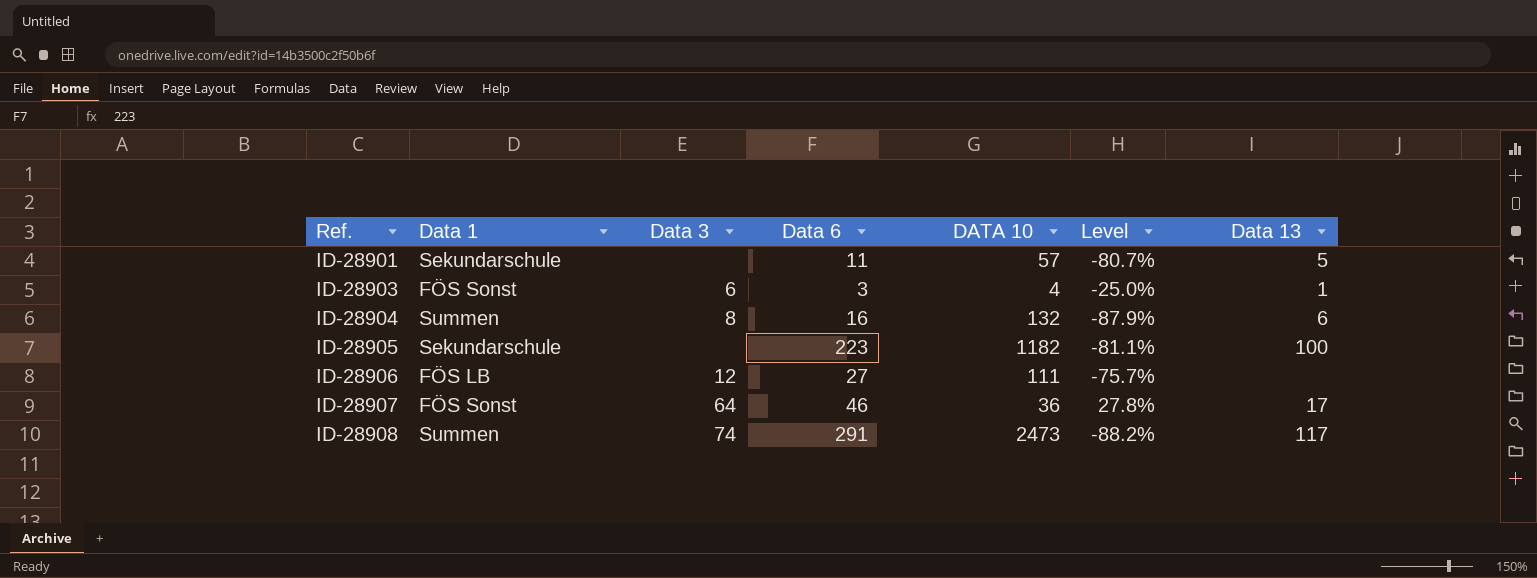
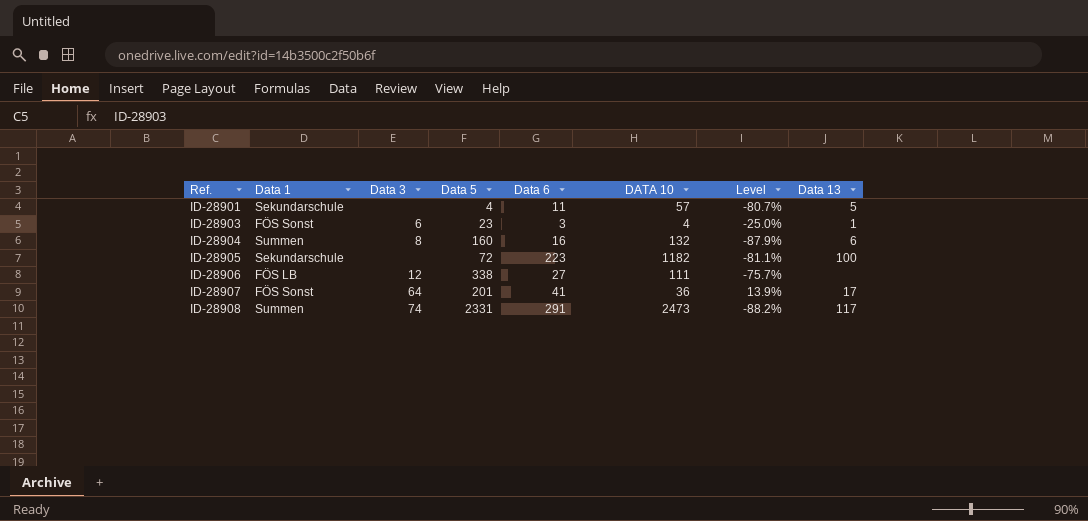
column Data 5 | position: none -> 4
ID-28907 | Data 6: 46 -> 41
ID-28907 | Level: 27.8% -> 13.9%

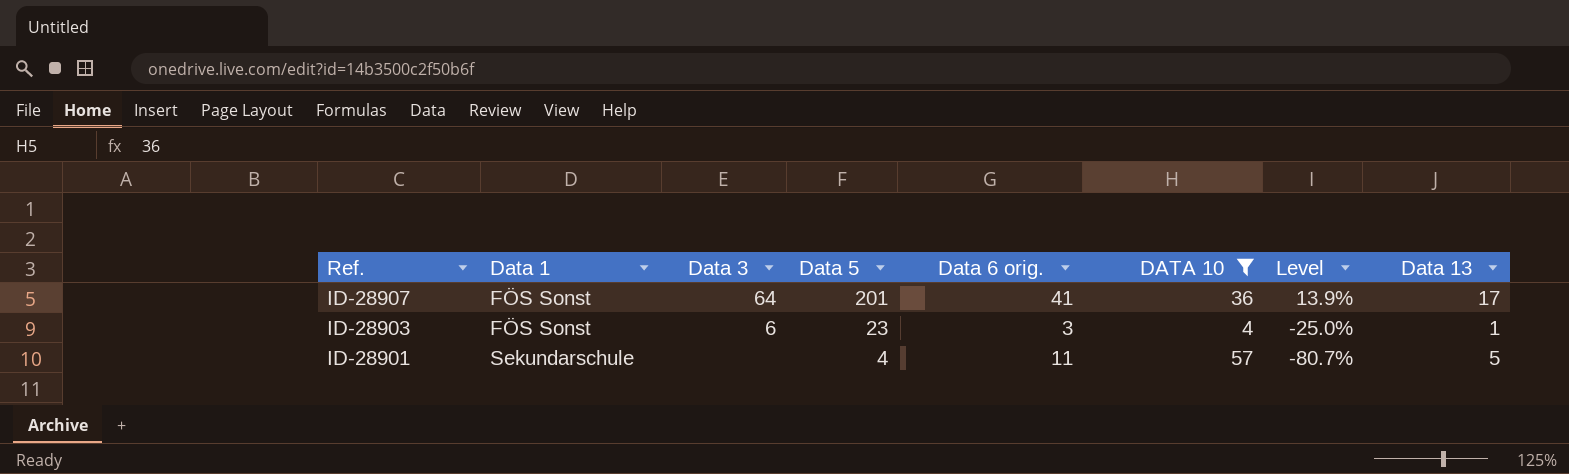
filter: none -> DATA 10 <= 57
row order: Ref. ascending -> Ref. descending
column name: Data 6 -> Data 6 orig.

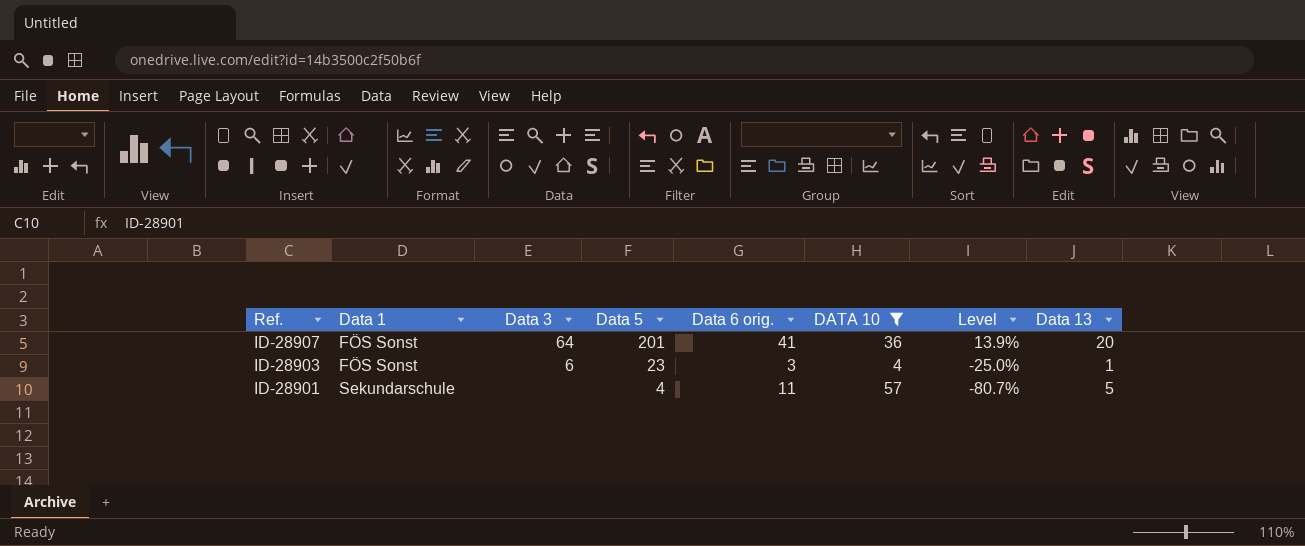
ID-28907 | Data 13: 17 -> 20

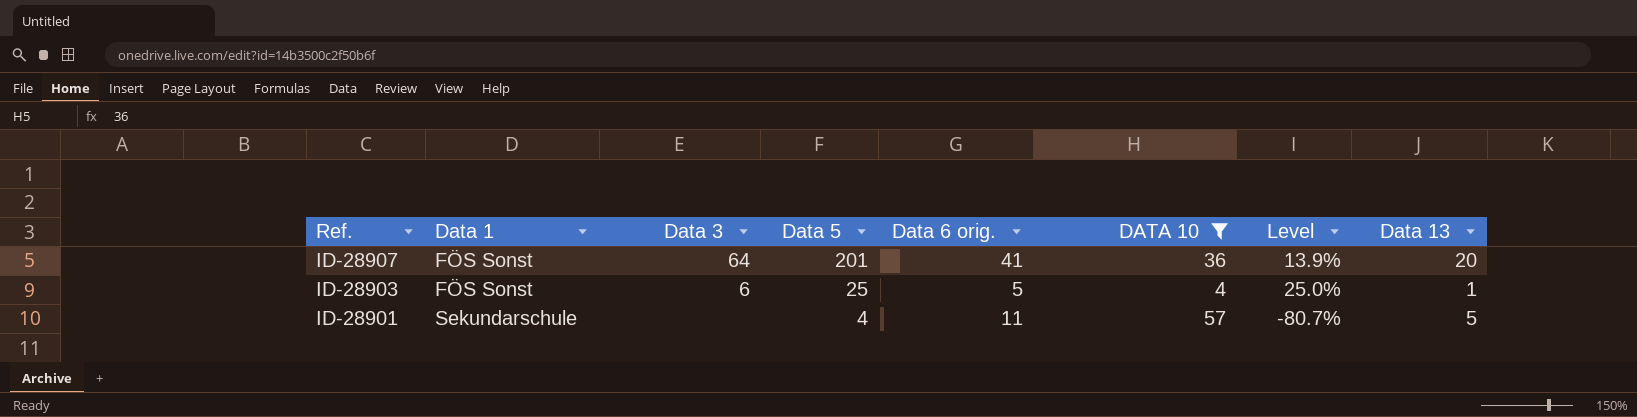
ID-28903 | Data 5: 23 -> 25
ID-28903 | Data 6 orig.: 3 -> 5
ID-28903 | Level: -25.0% -> 25.0%

